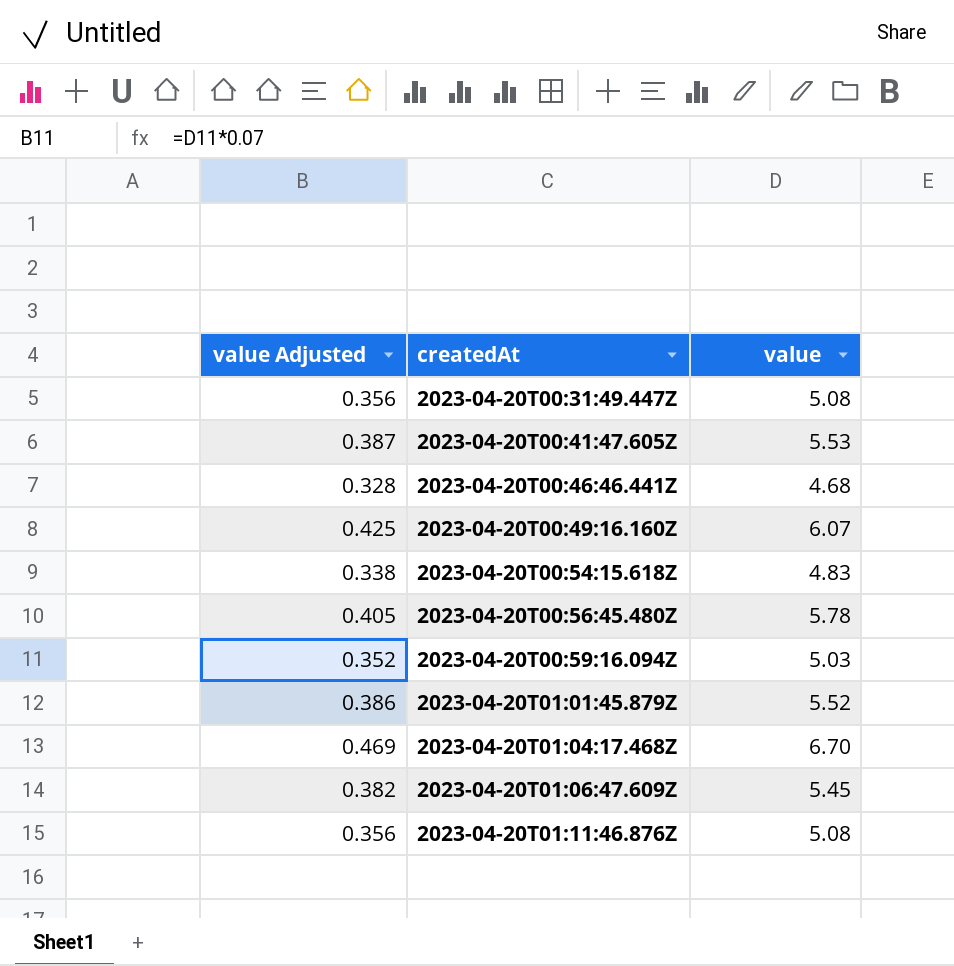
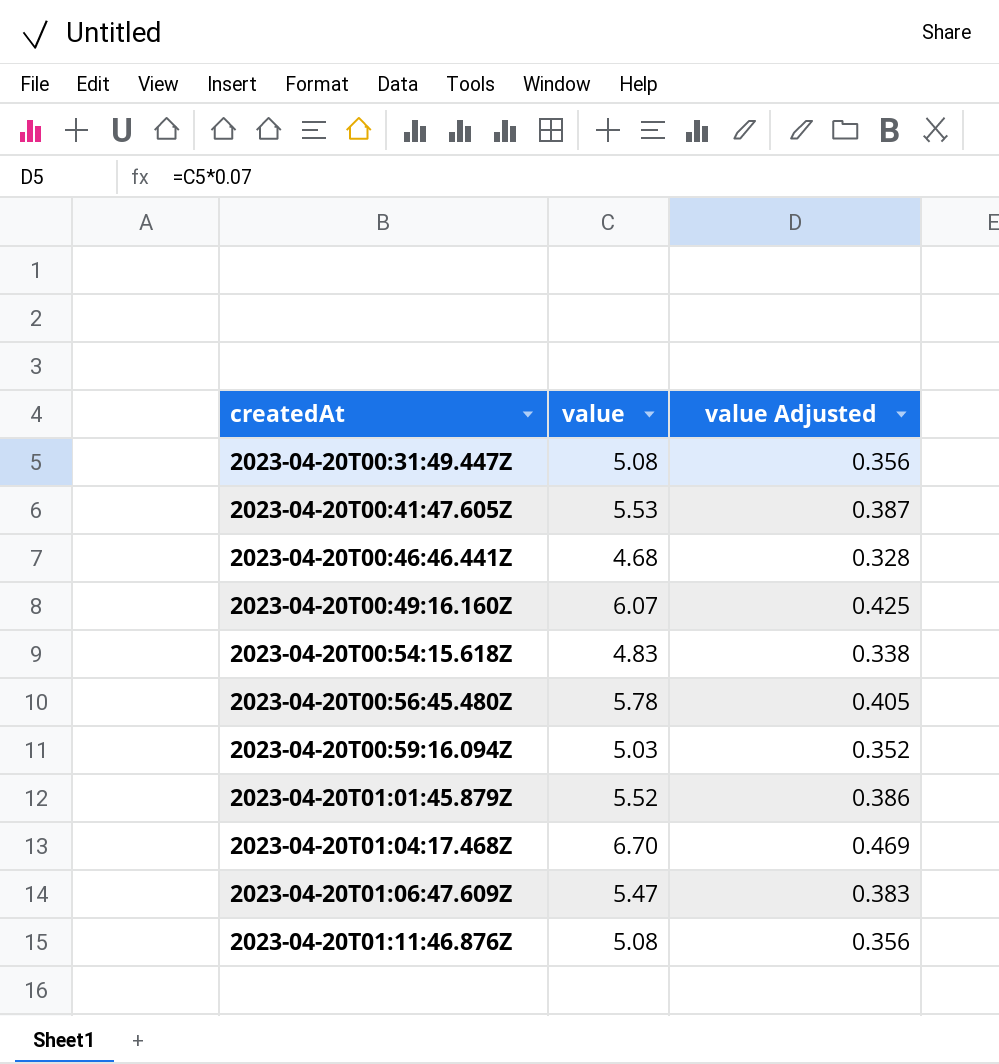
column value Adjusted | position: 1 -> 3
2023-04-20T01:06:47.609Z | value: 5.45 -> 5.47
2023-04-20T01:06:47.609Z | value Adjusted: 0.382 -> 0.383

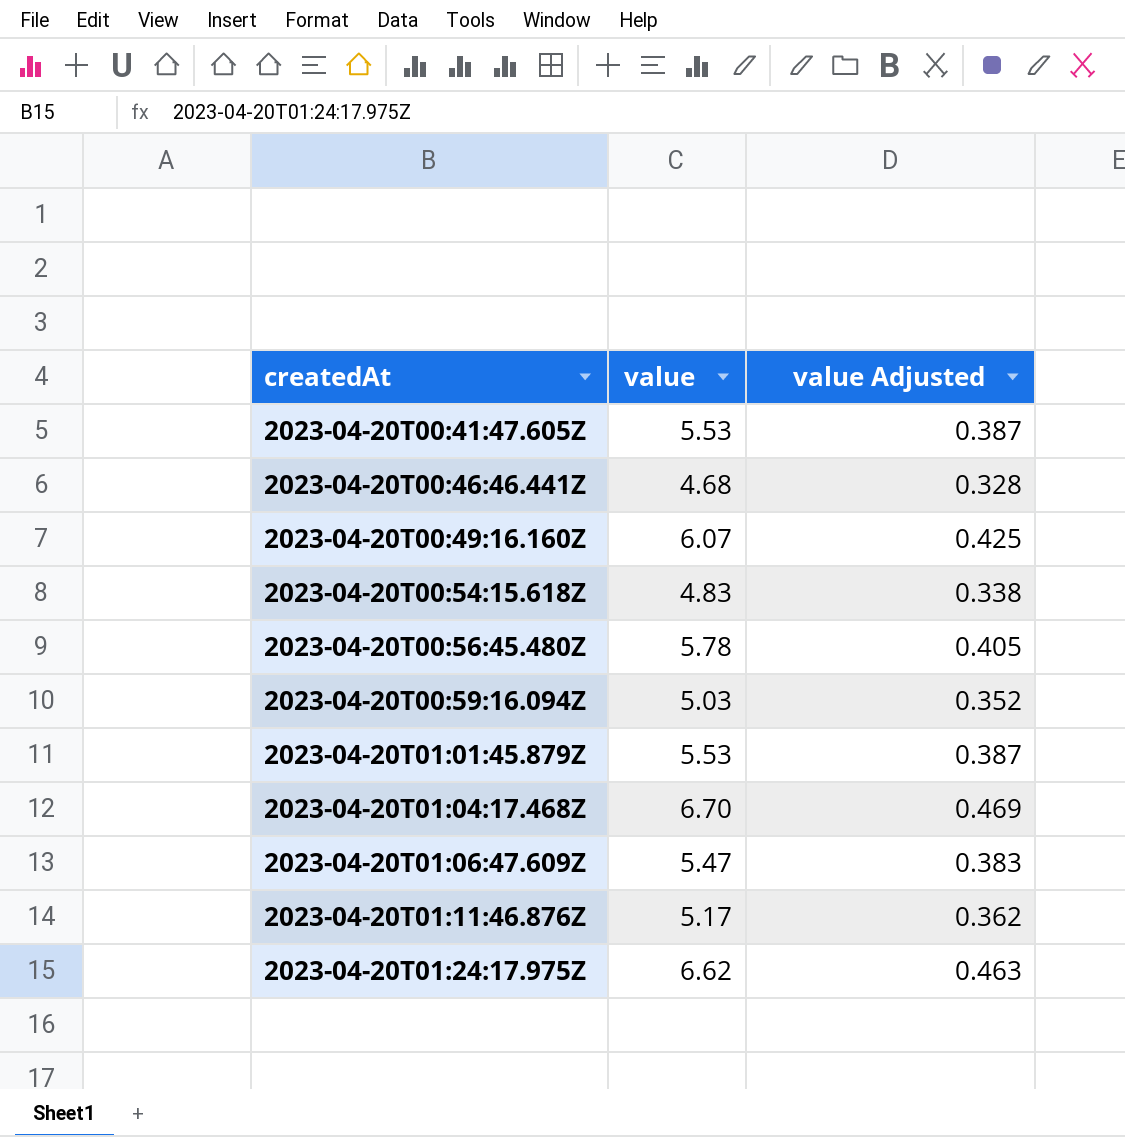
row 2023-04-20T00:31:49.447Z: 5.08 | 0.356 -> none
2023-04-20T01:01:45.879Z | value: 5.52 -> 5.53
2023-04-20T01:01:45.879Z | value Adjusted: 0.386 -> 0.387
2023-04-20T01:11:46.876Z | value: 5.08 -> 5.17
2023-04-20T01:11:46.876Z | value Adjusted: 0.356 -> 0.362
row 2023-04-20T01:24:17.975Z: none -> 6.62 | 0.463

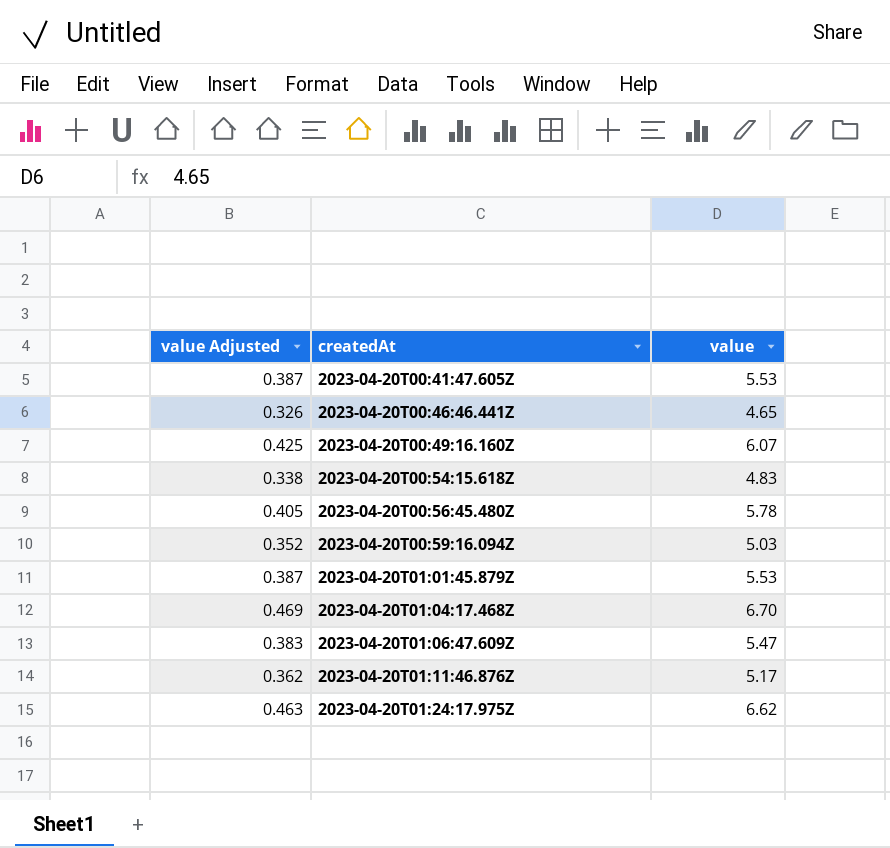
column value Adjusted | position: 3 -> 1
2023-04-20T00:46:46.441Z | value Adjusted: 0.328 -> 0.326
2023-04-20T00:46:46.441Z | value: 4.68 -> 4.65

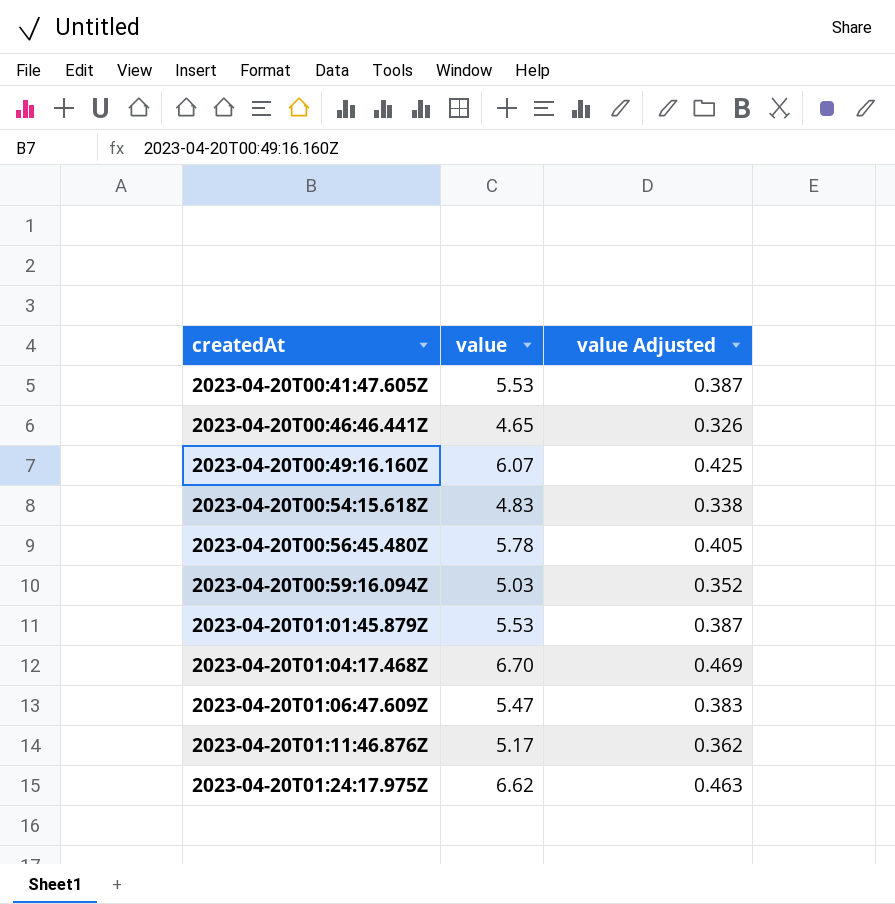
column value Adjusted | position: 1 -> 3

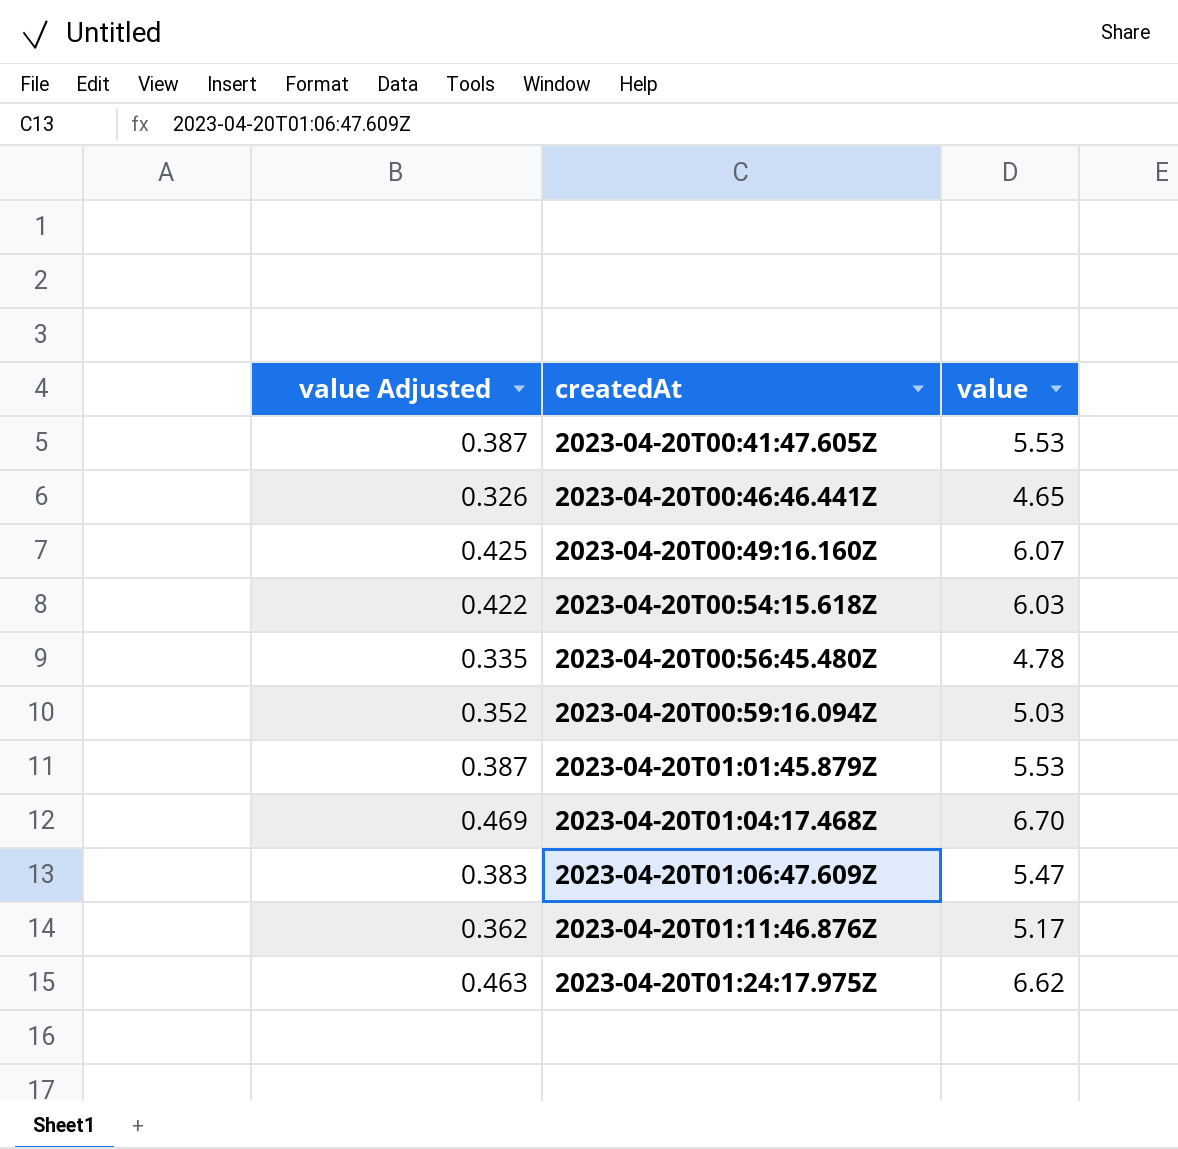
column value Adjusted | position: 3 -> 1
2023-04-20T00:54:15.618Z | value Adjusted: 0.338 -> 0.422
2023-04-20T00:54:15.618Z | value: 4.83 -> 6.03
2023-04-20T00:56:45.480Z | value Adjusted: 0.405 -> 0.335
2023-04-20T00:56:45.480Z | value: 5.78 -> 4.78

